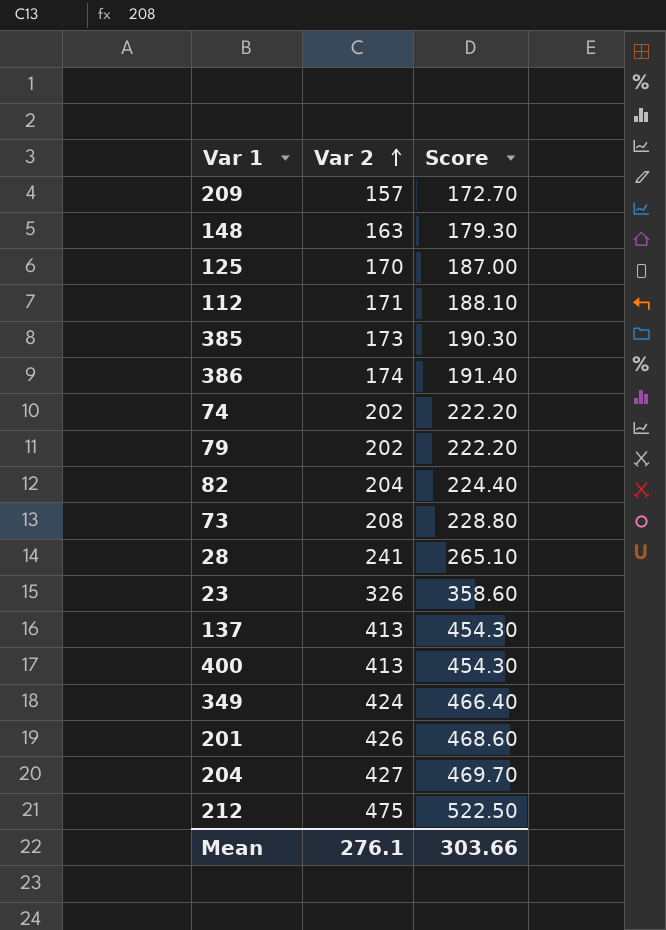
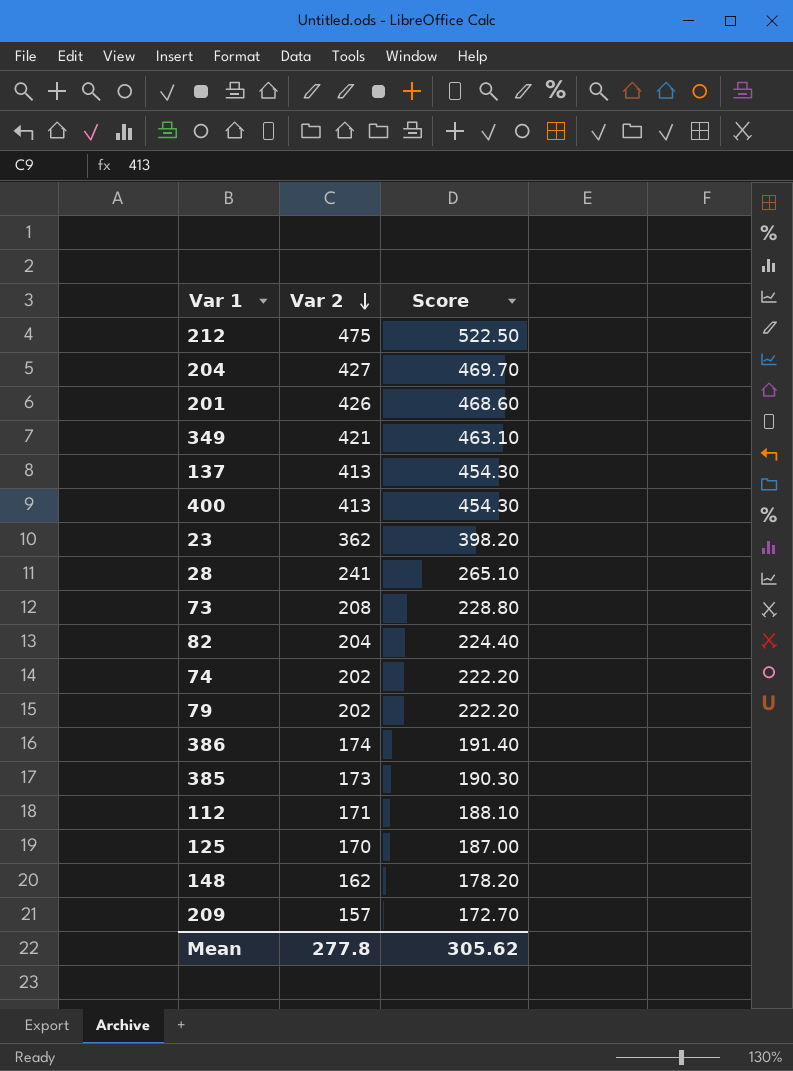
row order: Var 2 ascending -> Var 2 descending
349 | Var 2: 424 -> 421
349 | Score: 466.40 -> 463.10
23 | Var 2: 326 -> 362
23 | Score: 358.60 -> 398.20
148 | Var 2: 163 -> 162
148 | Score: 179.30 -> 178.20
Mean | Var 2: 276.1 -> 277.8
Mean | Score: 303.66 -> 305.62

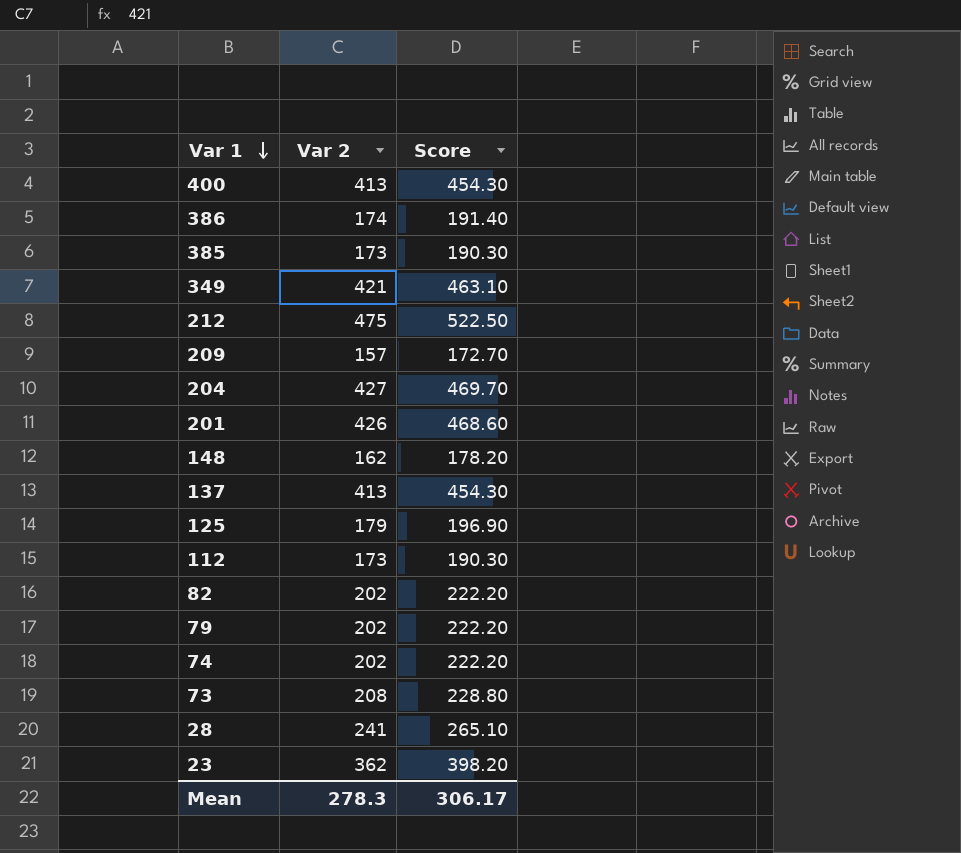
row order: Var 2 descending -> Var 1 descending
125 | Var 2: 170 -> 179
125 | Score: 187.00 -> 196.90
112 | Var 2: 171 -> 173
112 | Score: 188.10 -> 190.30
82 | Var 2: 204 -> 202
82 | Score: 224.40 -> 222.20
Mean | Var 2: 277.8 -> 278.3
Mean | Score: 305.62 -> 306.17

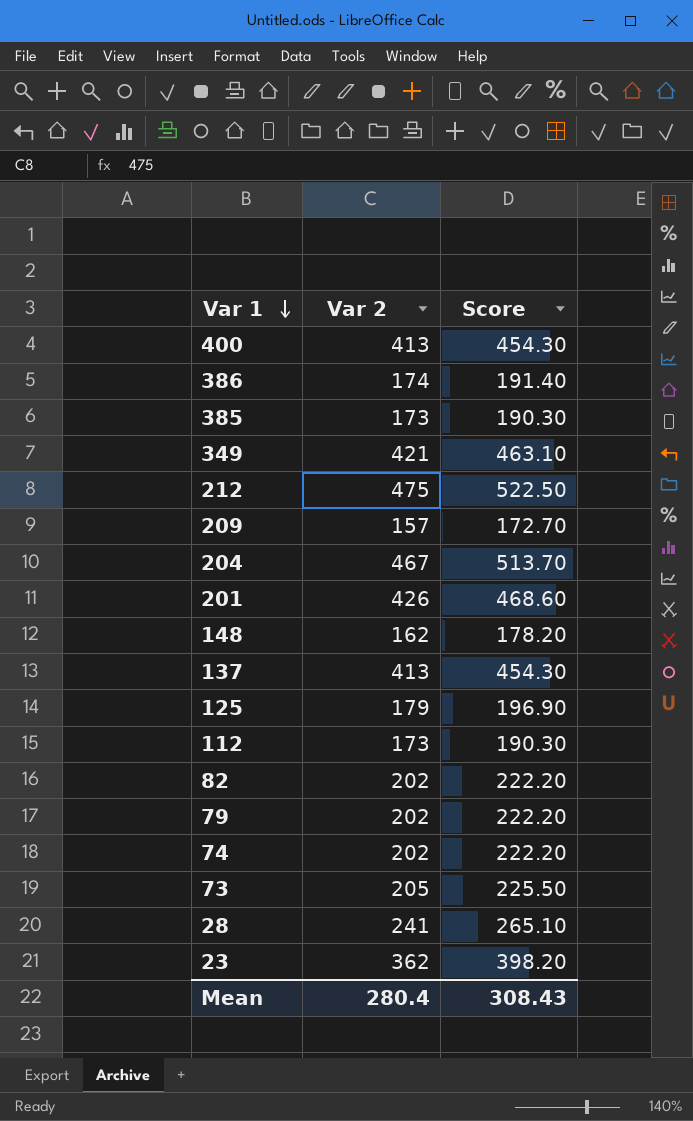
204 | Var 2: 427 -> 467
204 | Score: 469.70 -> 513.70
73 | Var 2: 208 -> 205
73 | Score: 228.80 -> 225.50
Mean | Var 2: 278.3 -> 280.4
Mean | Score: 306.17 -> 308.43

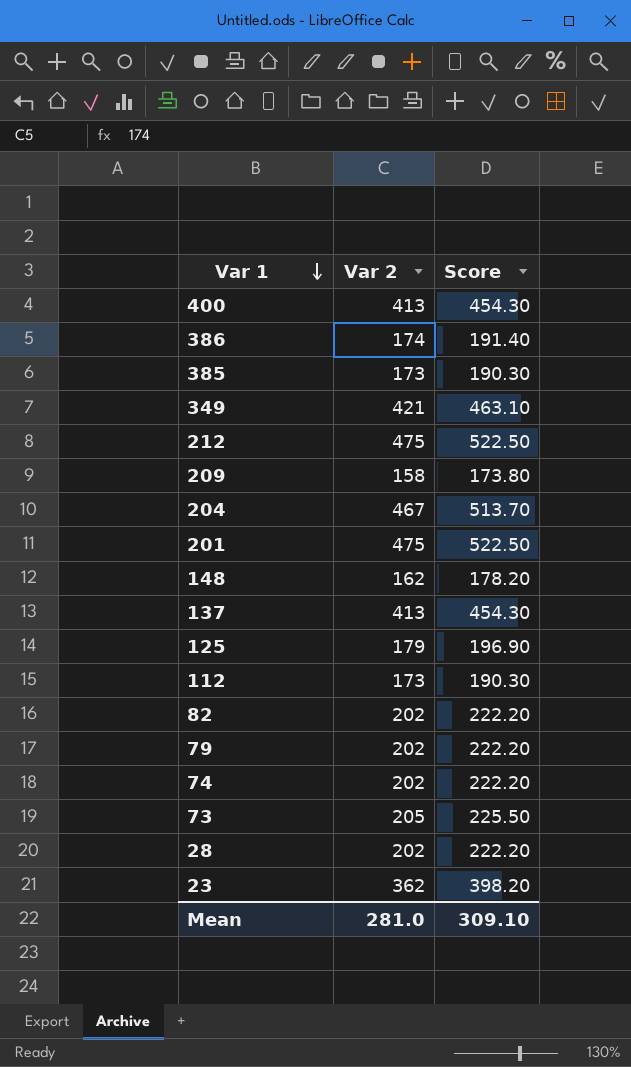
209 | Var 2: 157 -> 158
209 | Score: 172.70 -> 173.80
201 | Var 2: 426 -> 475
201 | Score: 468.60 -> 522.50
28 | Var 2: 241 -> 202
28 | Score: 265.10 -> 222.20
Mean | Var 2: 280.4 -> 281.0
Mean | Score: 308.43 -> 309.10

